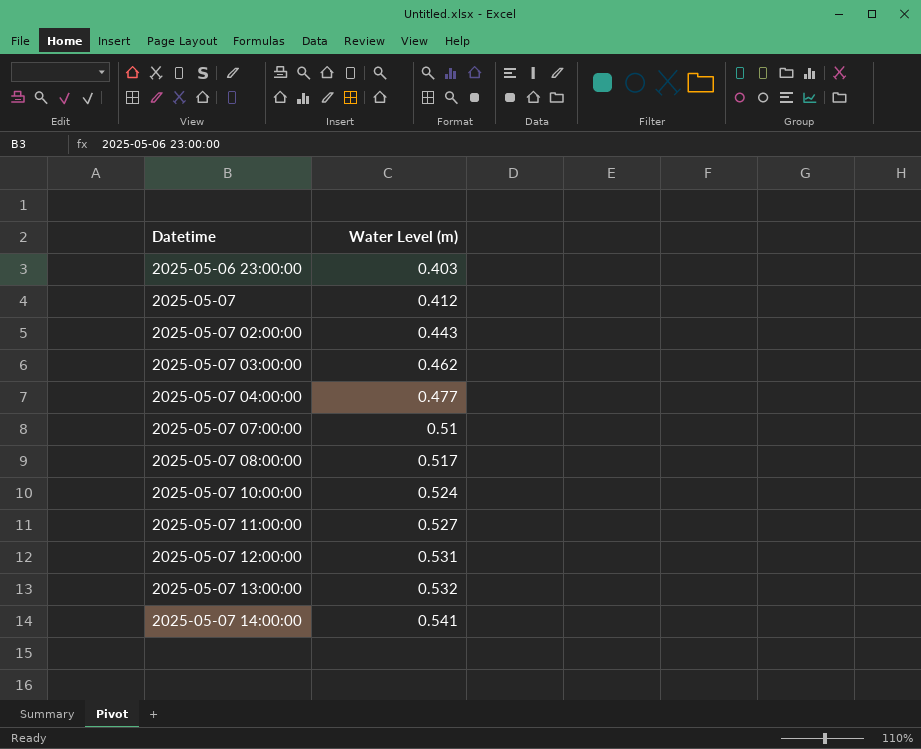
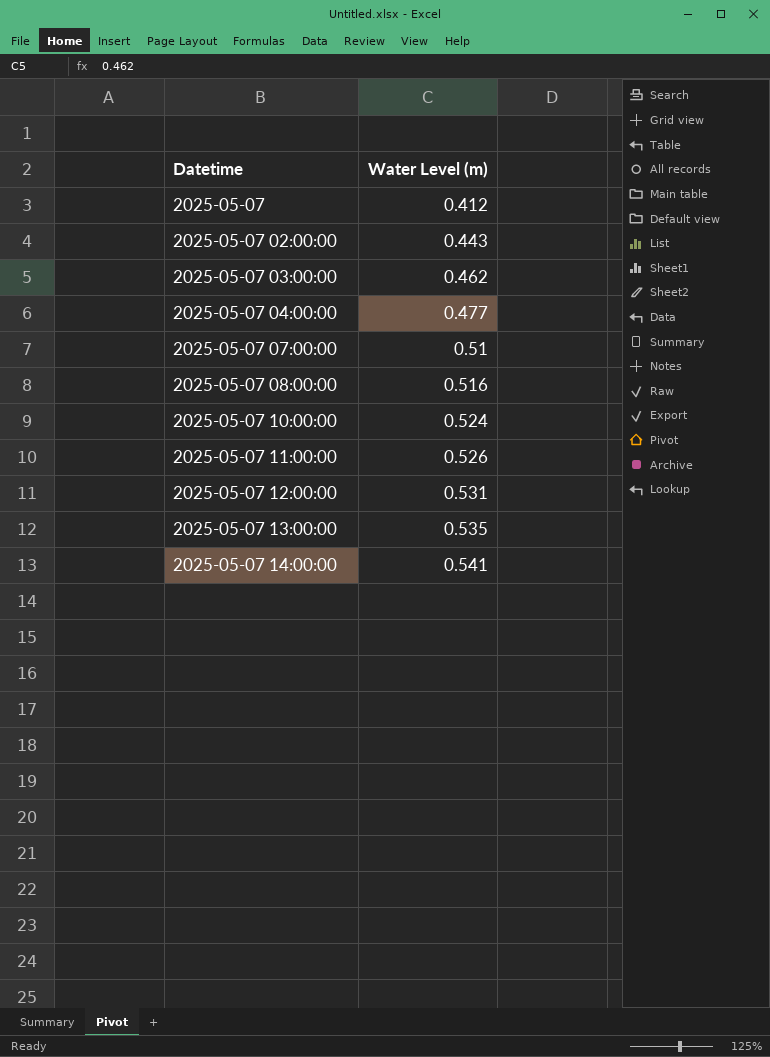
row 2025-05-06 23:00:00: 0.403 -> none
2025-05-07 08:00:00 | Water Level (m): 0.517 -> 0.516
2025-05-07 11:00:00 | Water Level (m): 0.527 -> 0.526
2025-05-07 13:00:00 | Water Level (m): 0.532 -> 0.535

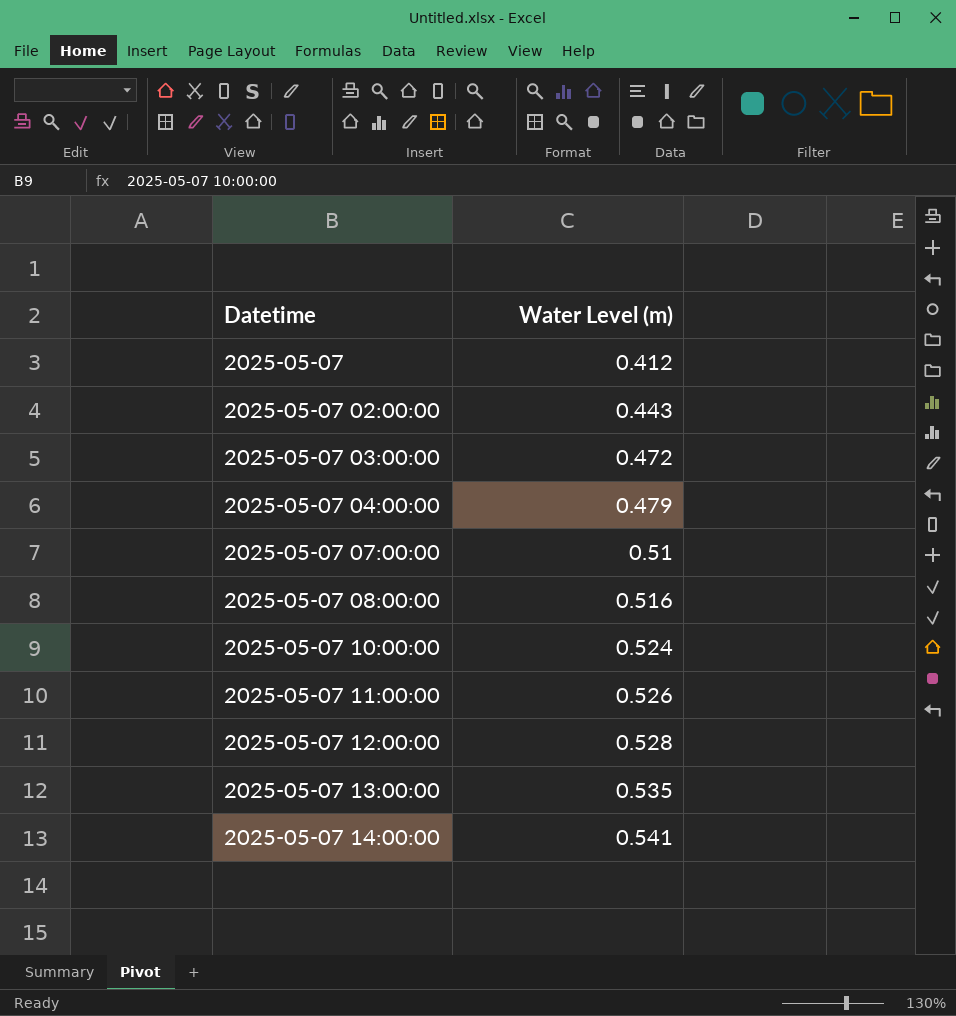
2025-05-07 03:00:00 | Water Level (m): 0.462 -> 0.472
2025-05-07 04:00:00 | Water Level (m): 0.477 -> 0.479
2025-05-07 12:00:00 | Water Level (m): 0.531 -> 0.528

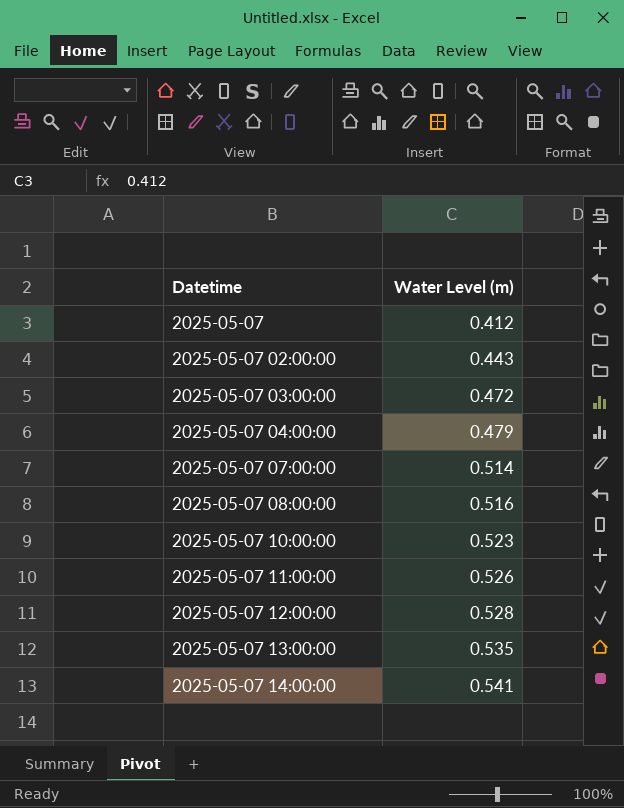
2025-05-07 07:00:00 | Water Level (m): 0.51 -> 0.514
2025-05-07 10:00:00 | Water Level (m): 0.524 -> 0.523

